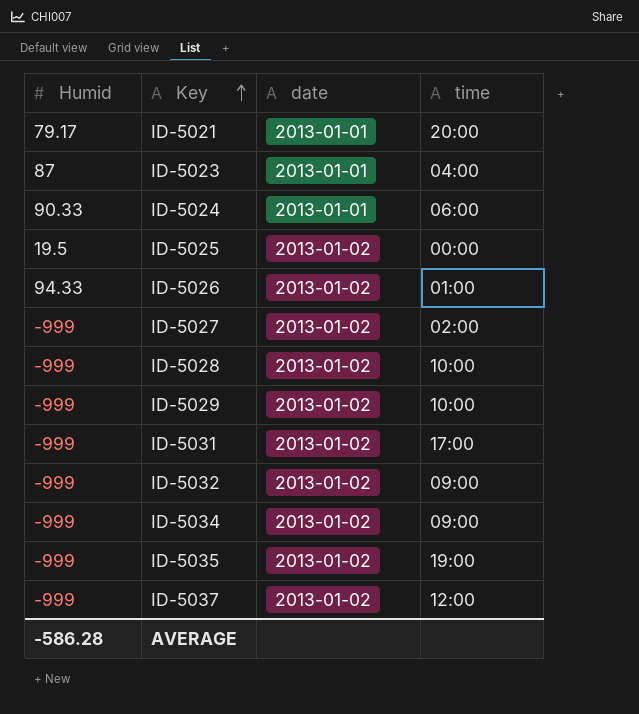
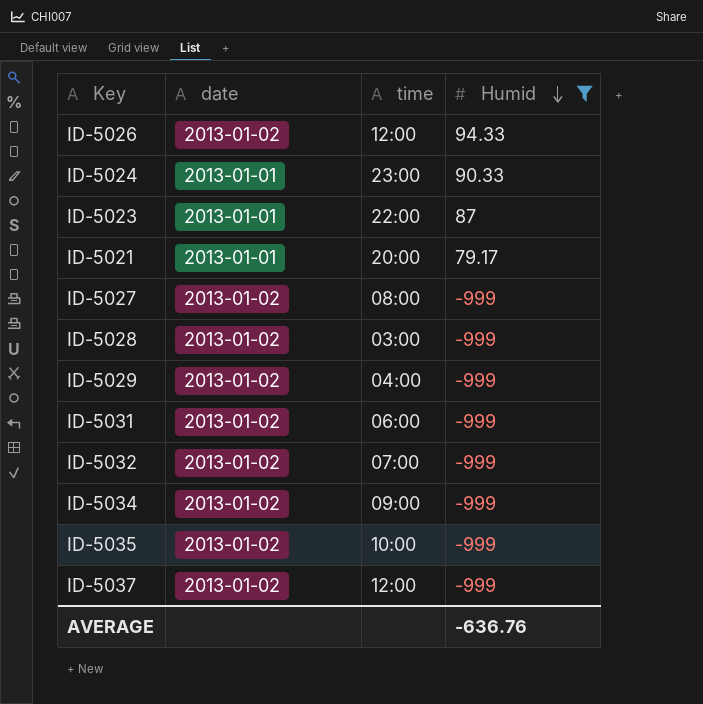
filter: none -> Humid != 19.5
row order: Key ascending -> Humid descending
column Humid | position: 1 -> 4
ID-5026 | time: 01:00 -> 12:00
ID-5024 | time: 06:00 -> 23:00
ID-5023 | time: 04:00 -> 22:00
ID-5027 | time: 02:00 -> 08:00
ID-5028 | time: 10:00 -> 03:00
ID-5029 | time: 10:00 -> 04:00
ID-5031 | time: 17:00 -> 06:00
ID-5032 | time: 09:00 -> 07:00
ID-5035 | time: 19:00 -> 10:00
AVERAGE | Humid: -586.28 -> -636.76

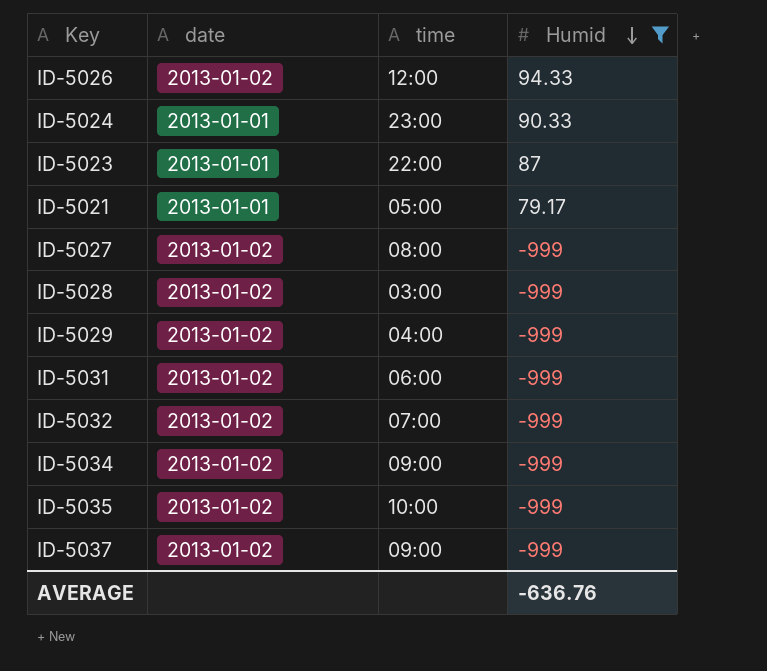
ID-5021 | time: 20:00 -> 05:00
ID-5037 | time: 12:00 -> 09:00

